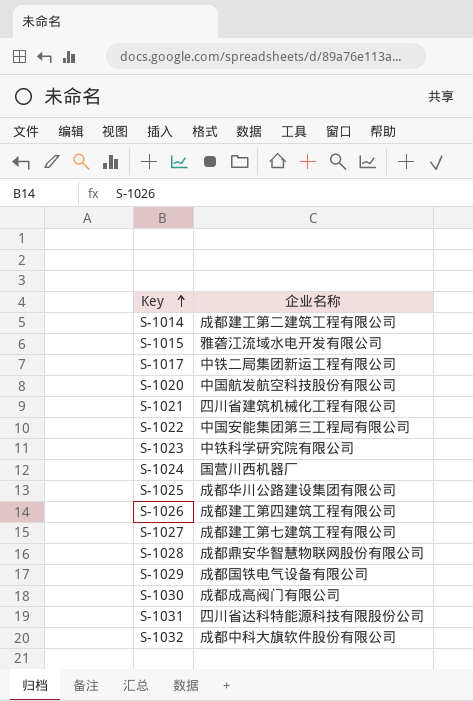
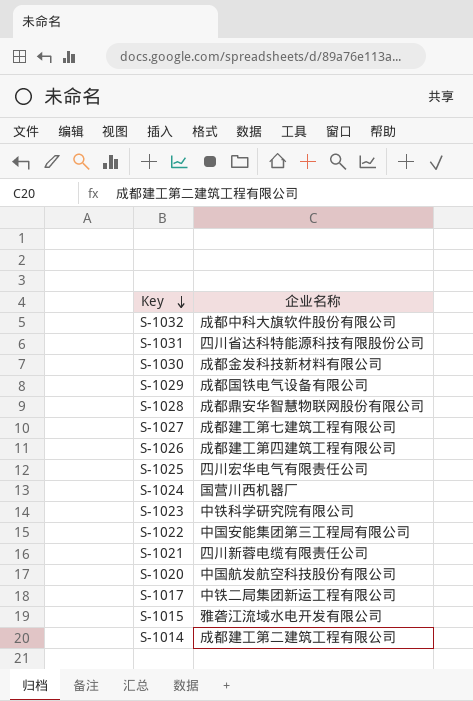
row order: Key ascending -> Key descending
S-1030 | 企业名称: 成都成高阀门有限公司 -> 成都金发科技新材料有限公司
S-1025 | 企业名称: 成都华川公路建设集团有限公司 -> 四川宏华电气有限责任公司
S-1021 | 企业名称: 四川省建筑机械化工程有限公司 -> 四川新蓉电缆有限责任公司

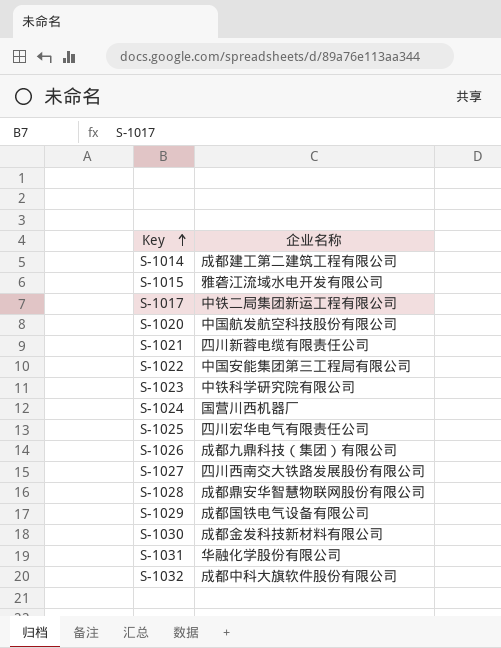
row order: Key descending -> Key ascending
S-1026 | 企业名称: 成都建工第四建筑工程有限公司 -> 成都九鼎科技（集团）有限公司
S-1027 | 企业名称: 成都建工第七建筑工程有限公司 -> 四川西南交大铁路发展股份有限公司
S-1031 | 企业名称: 四川省达科特能源科技有限股份公司 -> 华融化学股份有限公司

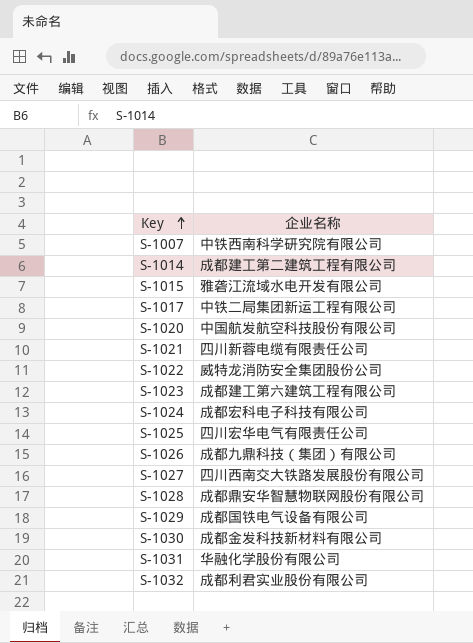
row S-1007: none -> 中铁西南科学研究院有限公司
S-1022 | 企业名称: 中国安能集团第三工程局有限公司 -> 威特龙消防安全集团股份公司
S-1023 | 企业名称: 中铁科学研究院有限公司 -> 成都建工第六建筑工程有限公司
S-1024 | 企业名称: 国营川西机器厂 -> 成都宏科电子科技有限公司
S-1032 | 企业名称: 成都中科大旗软件股份有限公司 -> 成都利君实业股份有限公司

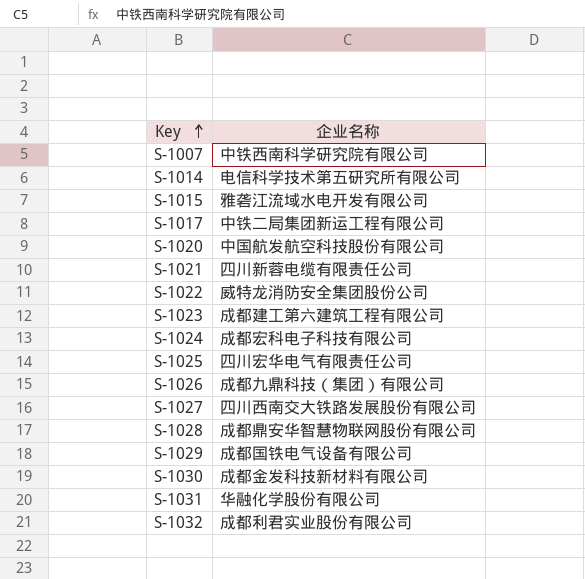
S-1014 | 企业名称: 成都建工第二建筑工程有限公司 -> 电信科学技术第五研究所有限公司

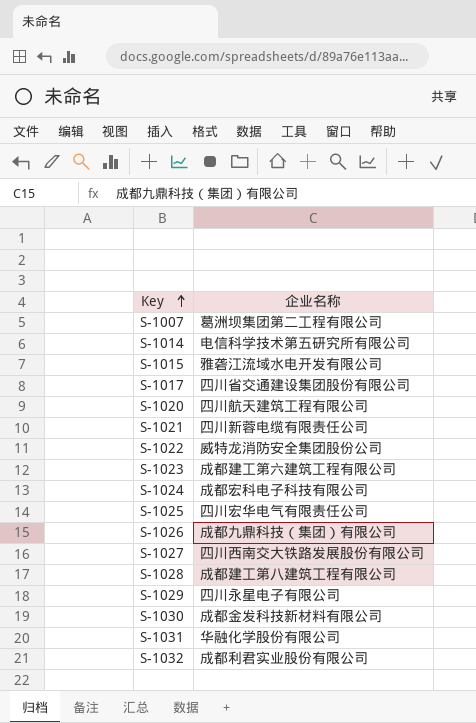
S-1007 | 企业名称: 中铁西南科学研究院有限公司 -> 葛洲坝集团第二工程有限公司
S-1017 | 企业名称: 中铁二局集团新运工程有限公司 -> 四川省交通建设集团股份有限公司
S-1020 | 企业名称: 中国航发航空科技股份有限公司 -> 四川航天建筑工程有限公司
S-1028 | 企业名称: 成都鼎安华智慧物联网股份有限公司 -> 成都建工第八建筑工程有限公司
S-1029 | 企业名称: 成都国铁电气设备有限公司 -> 四川永星电子有限公司

